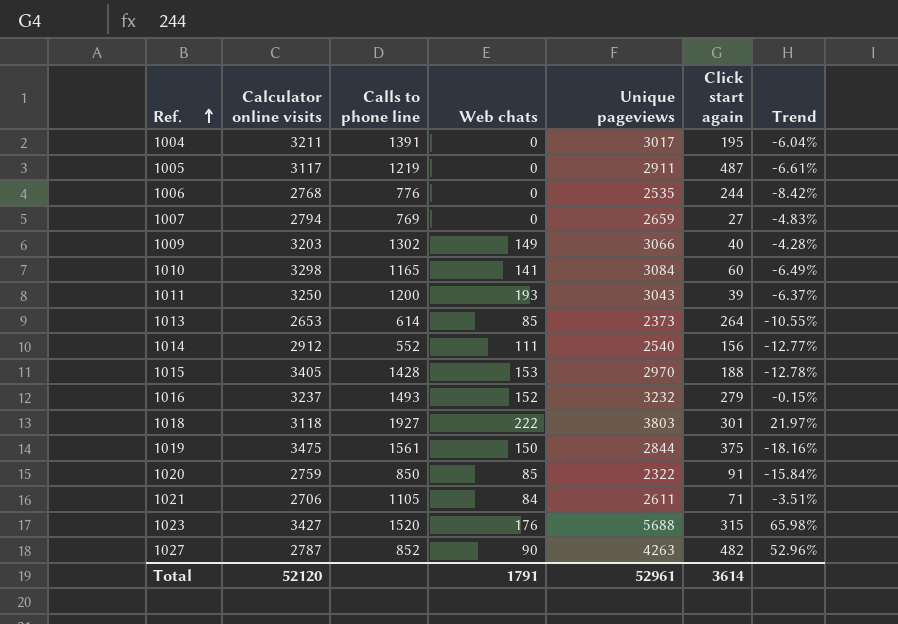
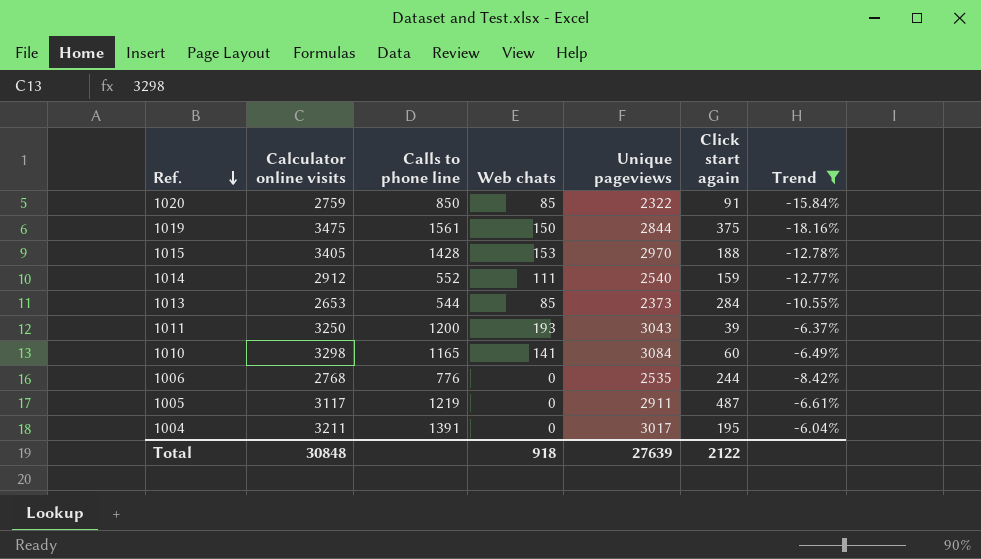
filter: none -> Trend <= -6.04%
row order: Ref. ascending -> Ref. descending
1014 | Click start again: 156 -> 159
1013 | Calls to phone line: 614 -> 544
1013 | Click start again: 264 -> 284
Total | Calculator online visits: 52120 -> 30848
Total | Web chats: 1791 -> 918
Total | Unique pageviews: 52961 -> 27639
Total | Click start again: 3614 -> 2122

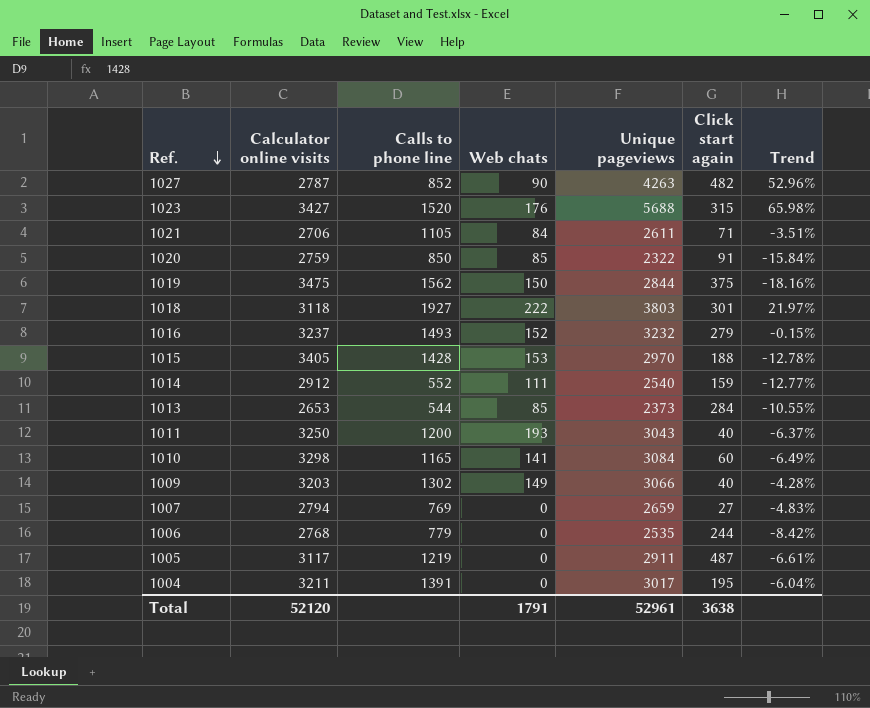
filter: Trend <= -6.04% -> none
1019 | Calls to phone line: 1561 -> 1562
1011 | Click start again: 39 -> 40
1006 | Calls to phone line: 776 -> 779
Total | Calculator online visits: 30848 -> 52120
Total | Web chats: 918 -> 1791
Total | Unique pageviews: 27639 -> 52961
Total | Click start again: 2122 -> 3638

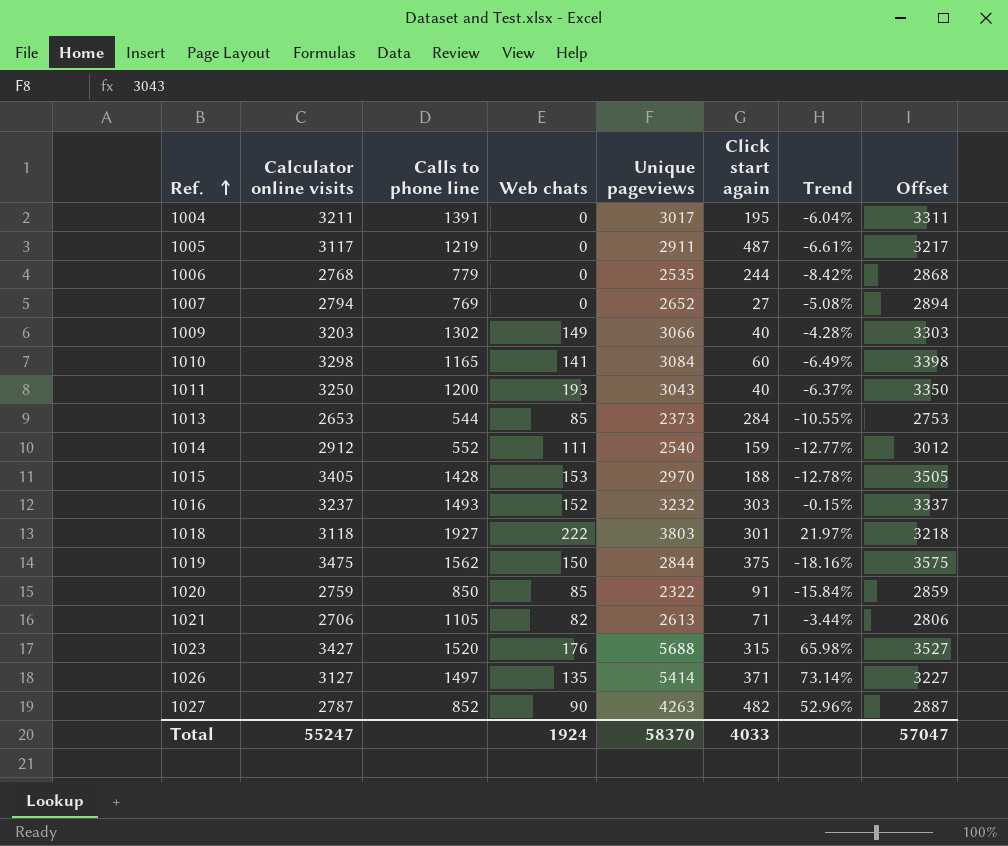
row order: Ref. descending -> Ref. ascending
column Offset | formula: none -> [Calculator online visits] + 100
1007 | Unique pageviews: 2659 -> 2652
1007 | Trend: -4.83% -> -5.08%
1016 | Click start again: 279 -> 303
1021 | Web chats: 84 -> 82
1021 | Unique pageviews: 2611 -> 2613
1021 | Trend: -3.51% -> -3.44%
row 1026: none -> 3127 | 1497 | 135 | 5414 | 371 | 73.14% | 3227
Total | Calculator online visits: 52120 -> 55247
Total | Web chats: 1791 -> 1924
Total | Unique pageviews: 52961 -> 58370
Total | Click start again: 3638 -> 4033

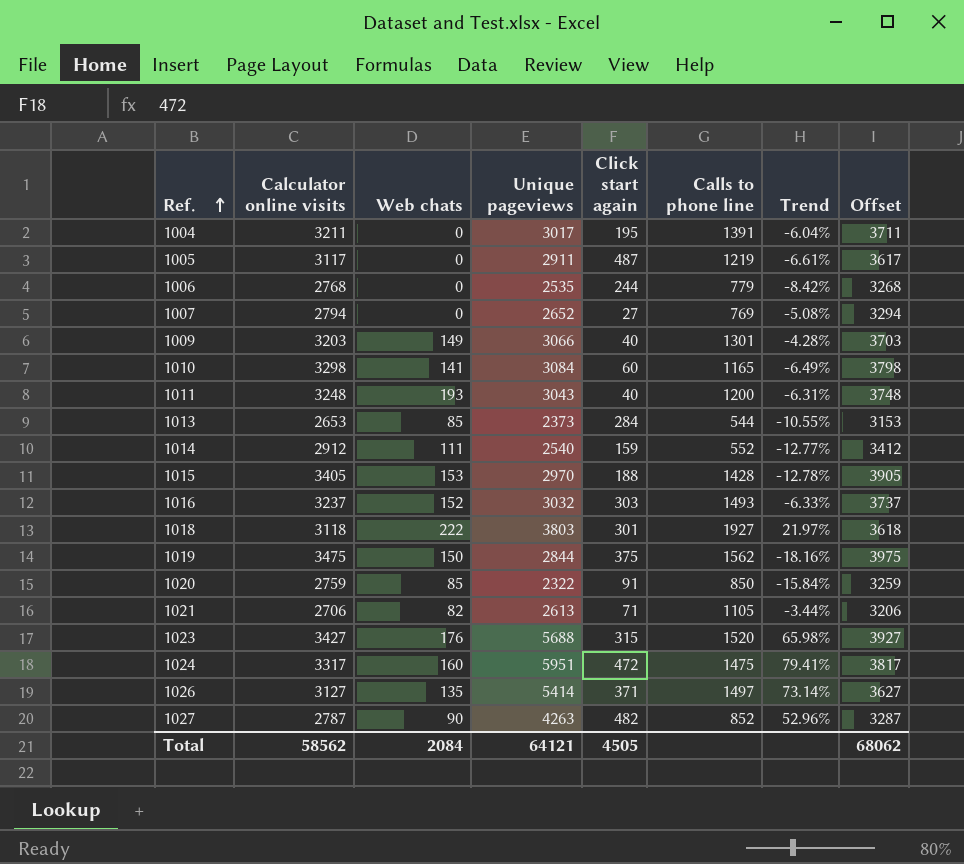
column Calls to phone line | position: 3 -> 6
column Offset | formula: [Calculator online visits] + 100 -> [Calculator online visits] + 500
1009 | Calls to phone line: 1302 -> 1301
1011 | Calculator online visits: 3250 -> 3248
1011 | Trend: -6.37% -> -6.31%
1016 | Unique pageviews: 3232 -> 3032
1016 | Trend: -0.15% -> -6.33%
row 1024: none -> 3317 | 160 | 5951 | 472 | 1475 | 79.41% | 3817
Total | Calculator online visits: 55247 -> 58562
Total | Web chats: 1924 -> 2084
Total | Unique pageviews: 58370 -> 64121
Total | Click start again: 4033 -> 4505
Total | Offset: 57047 -> 68062

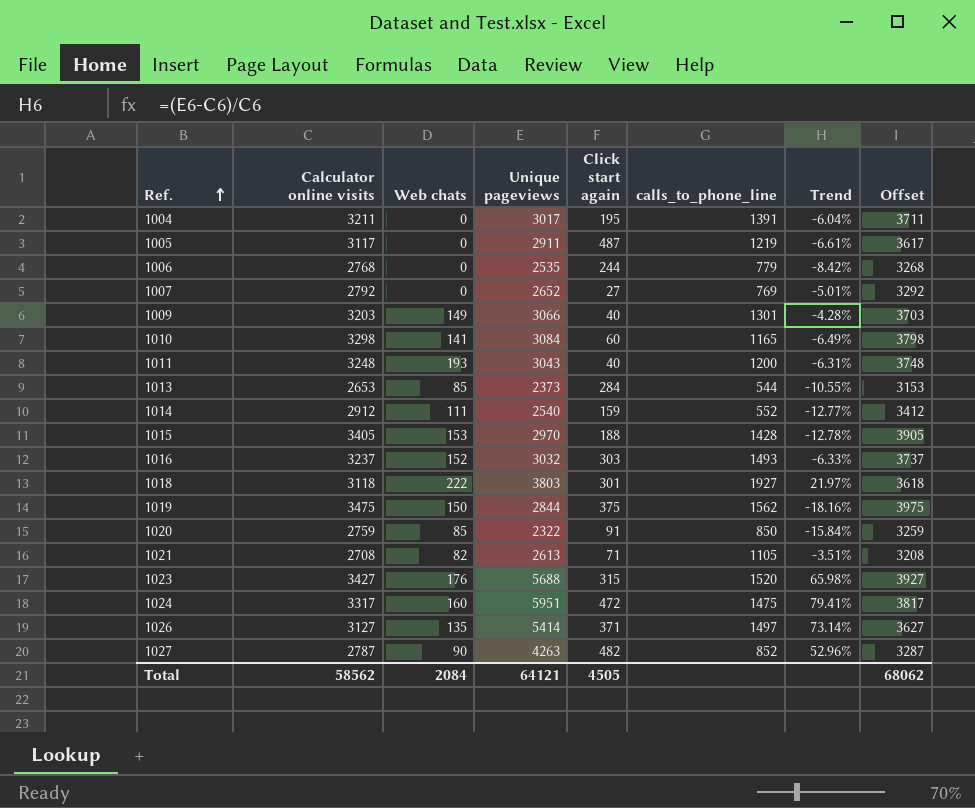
column name: Calls to phone line -> calls_to_phone_line
1007 | Calculator online visits: 2794 -> 2792
1007 | Trend: -5.08% -> -5.01%
1007 | Offset: 3294 -> 3292
1021 | Calculator online visits: 2706 -> 2708
1021 | Trend: -3.44% -> -3.51%
1021 | Offset: 3206 -> 3208

